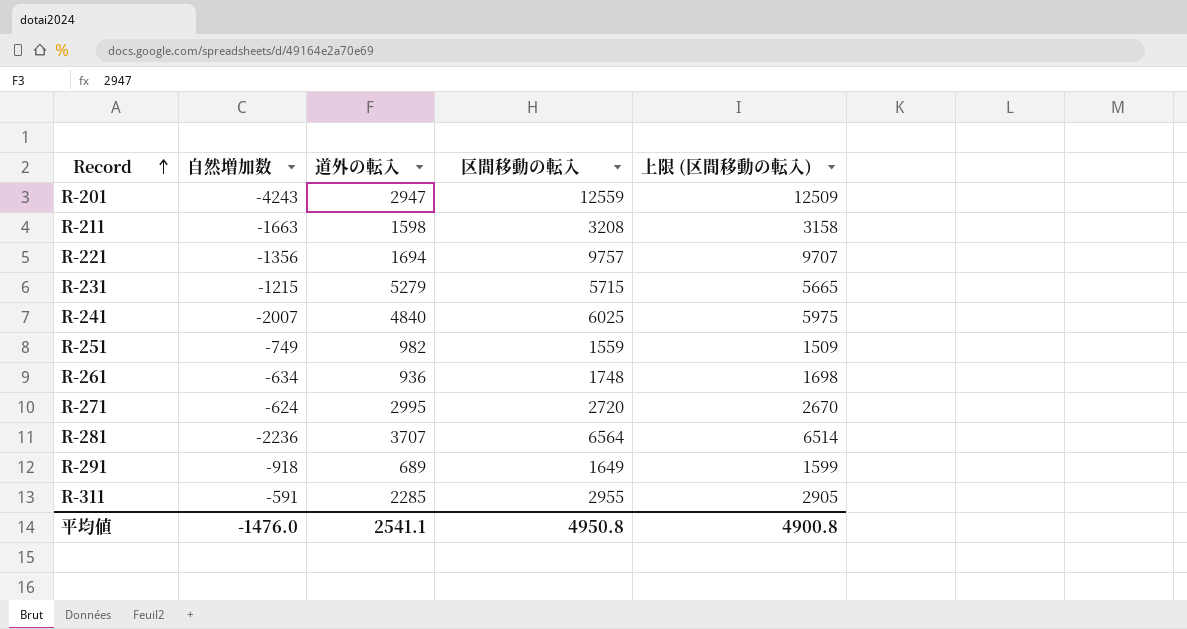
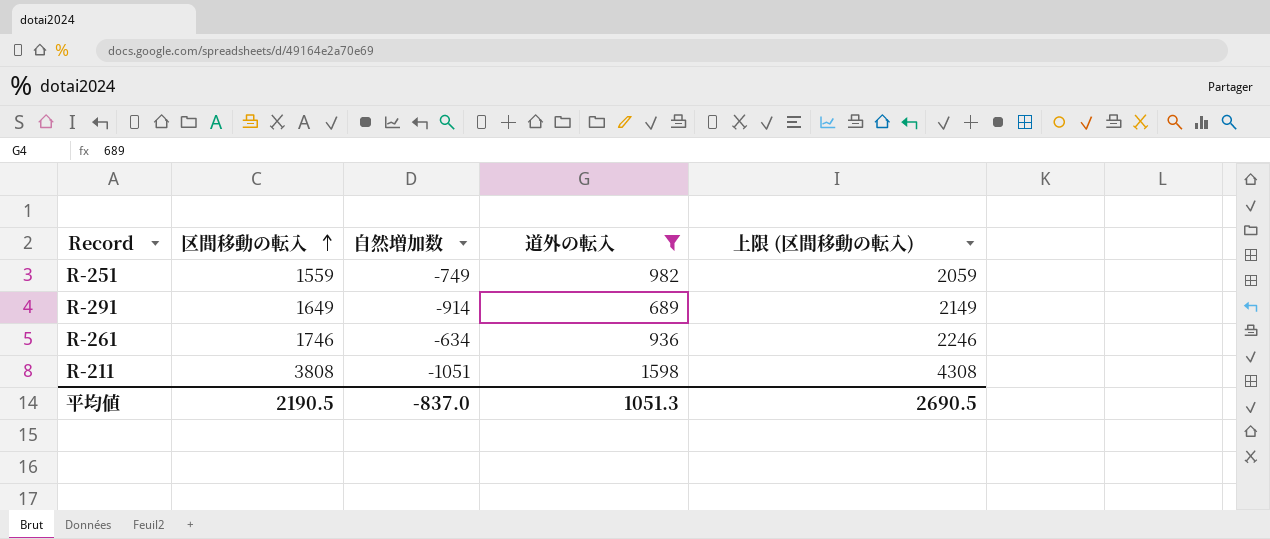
filter: none -> 道外の転入 <= 1598
row order: Record ascending -> 区間移動の転入 ascending
column 区間移動の転入 | position: 4 -> 2
column 上限 (区間移動の転入) | formula: [区間移動の転入] - 50 -> [区間移動の転入] + 500
R-291 | 自然増加数: -918 -> -914
R-261 | 区間移動の転入: 1748 -> 1746
R-211 | 区間移動の転入: 3208 -> 3808
R-211 | 自然増加数: -1663 -> -1051
平均値 | 区間移動の転入: 4950.8 -> 2190.5
平均値 | 自然増加数: -1476.0 -> -837.0
平均値 | 道外の転入: 2541.1 -> 1051.3
平均値 | 上限 (区間移動の転入): 4900.8 -> 2690.5

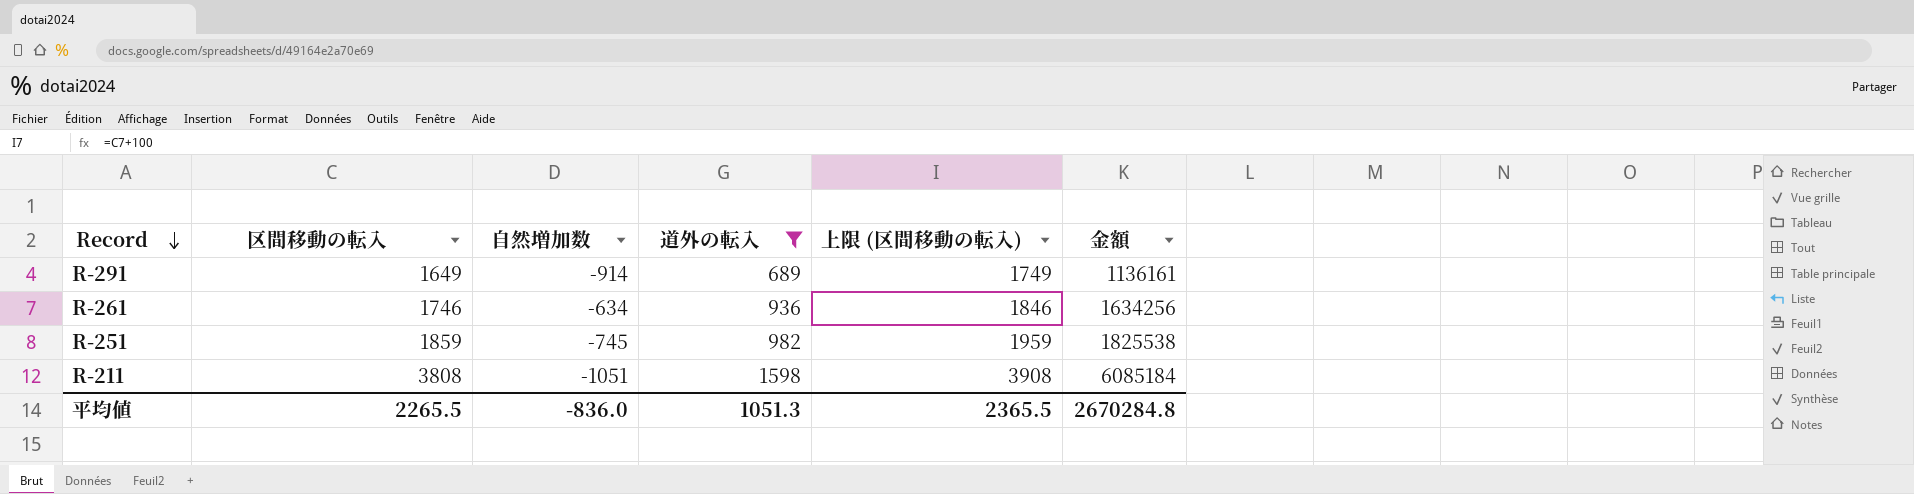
row order: 区間移動の転入 ascending -> Record descending
column 上限 (区間移動の転入) | formula: [区間移動の転入] + 500 -> [区間移動の転入] + 100
column 金額 | formula: none -> [区間移動の転入] * [道外の転入]
R-251 | 区間移動の転入: 1559 -> 1859
R-251 | 自然増加数: -749 -> -745
平均値 | 区間移動の転入: 2190.5 -> 2265.5
平均値 | 自然増加数: -837.0 -> -836.0
平均値 | 上限 (区間移動の転入): 2690.5 -> 2365.5

